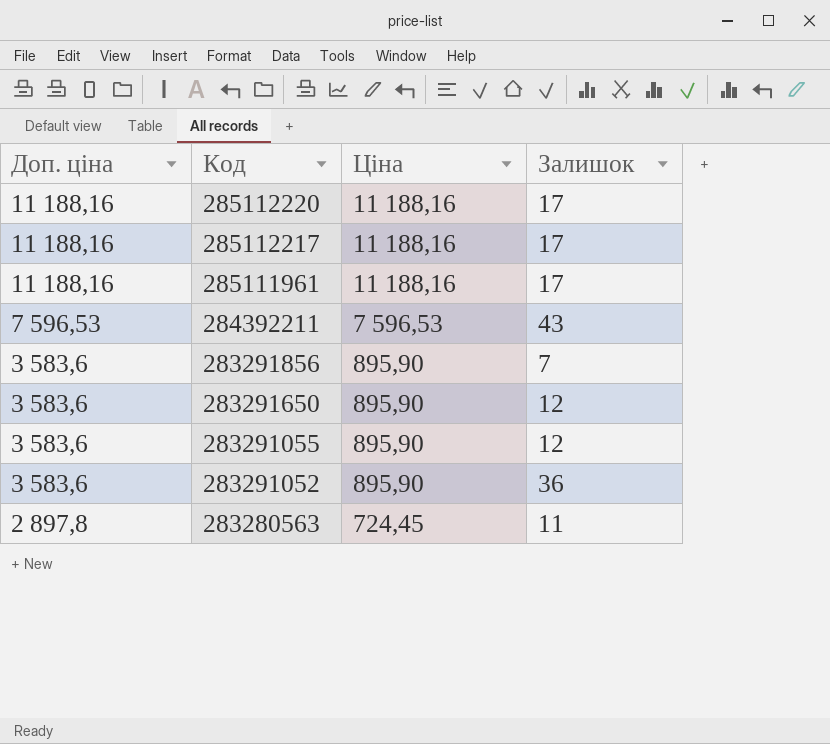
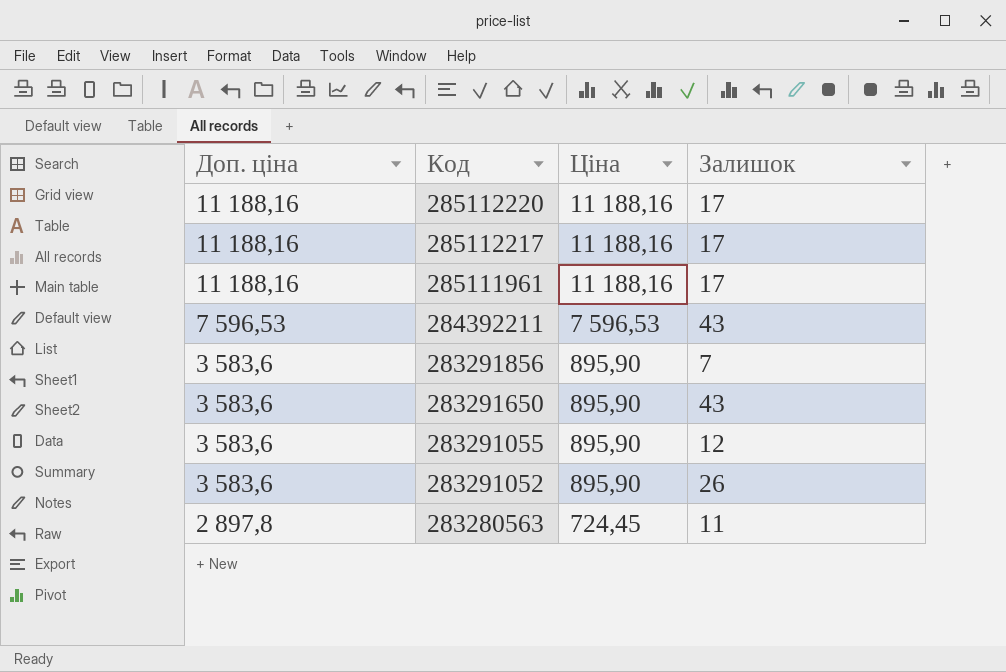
283291650 | Залишок: 12 -> 43
283291052 | Залишок: 36 -> 26

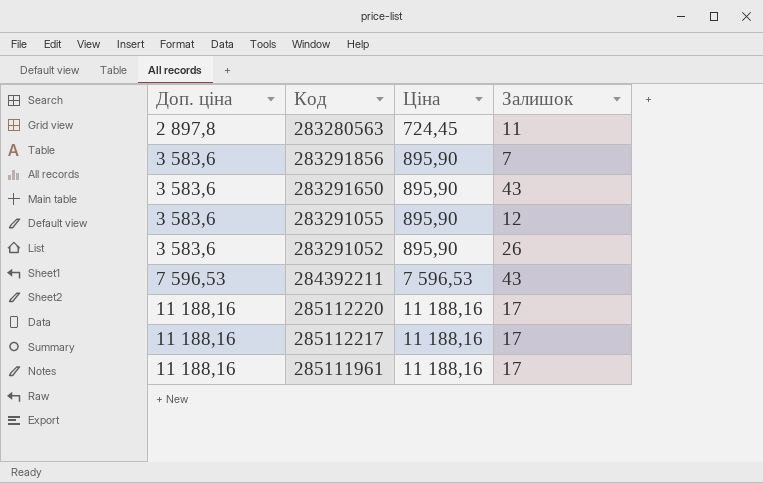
row order: Доп. ціна descending -> Доп. ціна ascending

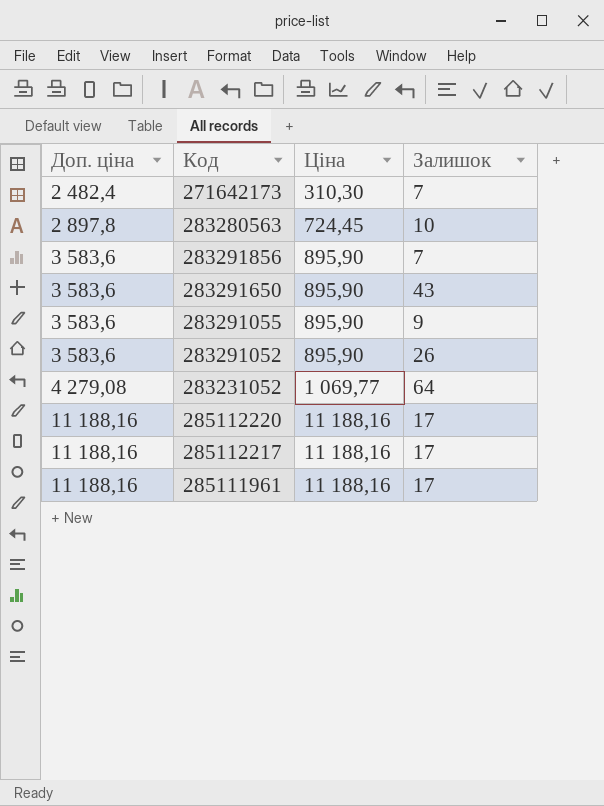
row 284392211: 7 596,53 | 7 596,53 | 43 -> none
row 271642173: none -> 2 482,4 | 310,30 | 7
283280563 | Залишок: 11 -> 10
283291055 | Залишок: 12 -> 9
row 283231052: none -> 4 279,08 | 1 069,77 | 64

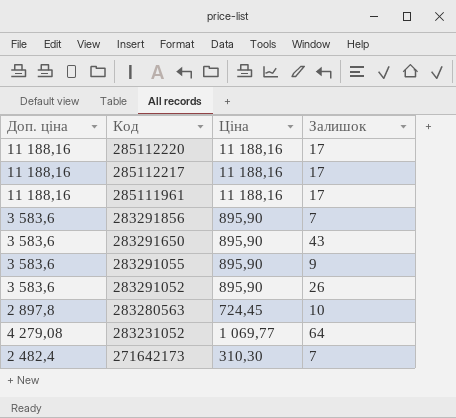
row order: Доп. ціна ascending -> Код descending

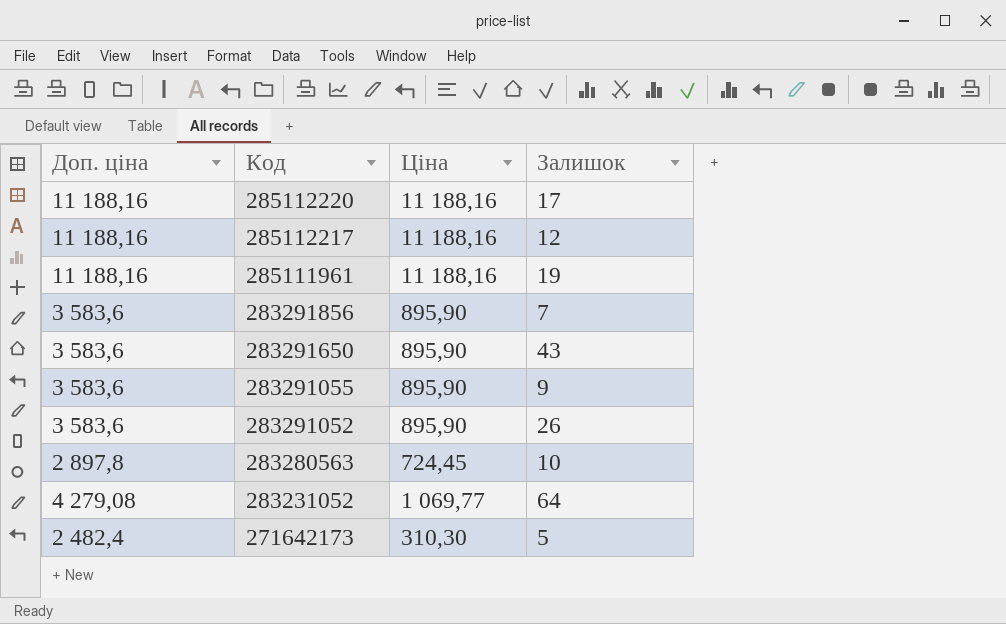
285112217 | Залишок: 17 -> 12
285111961 | Залишок: 17 -> 19
271642173 | Залишок: 7 -> 5

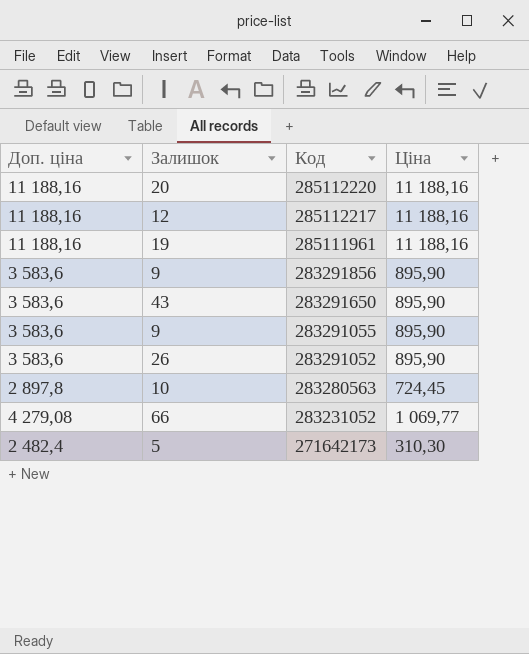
column Залишок | position: 4 -> 2
285112220 | Залишок: 17 -> 20
283291856 | Залишок: 7 -> 9
283231052 | Залишок: 64 -> 66

